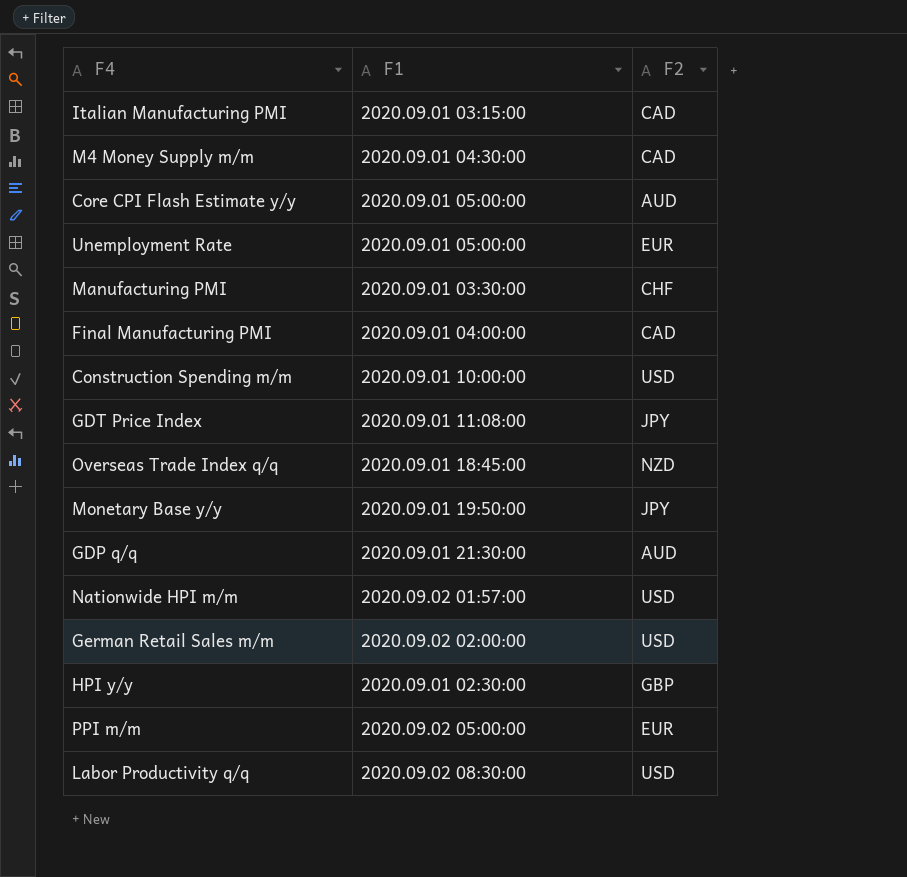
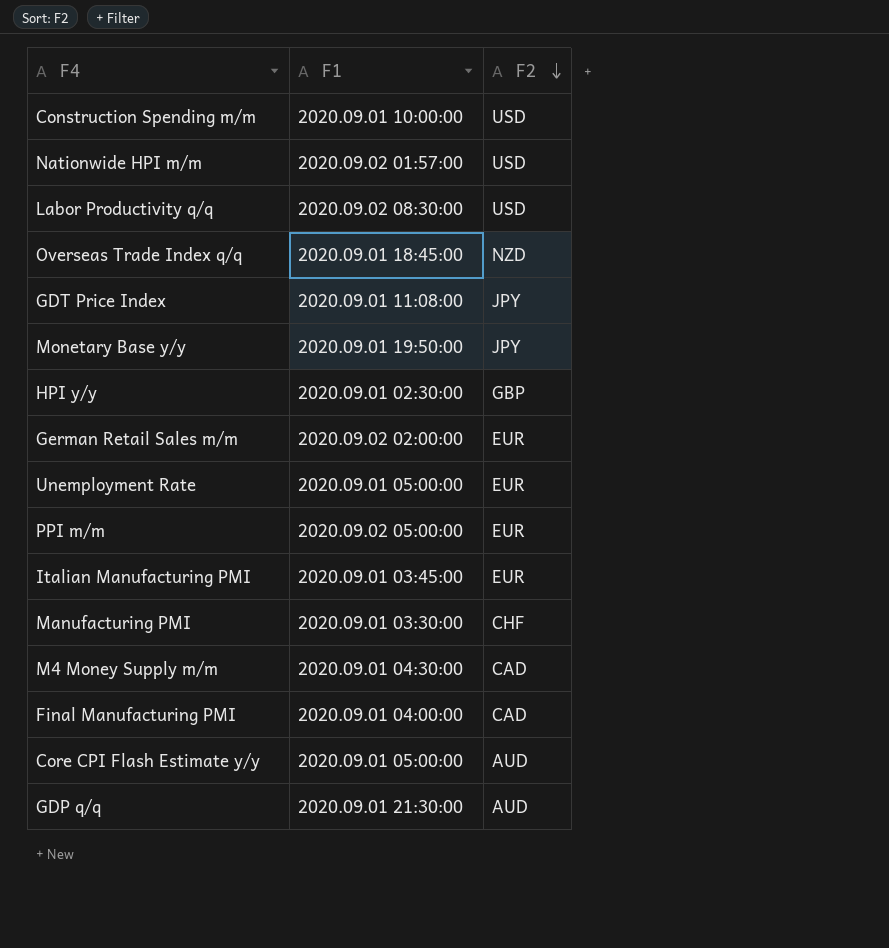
row order: none -> F2 descending
German Retail Sales m/m | F2: USD -> EUR
Italian Manufacturing PMI | F1: 2020.09.01 03:15:00 -> 2020.09.01 03:45:00
Italian Manufacturing PMI | F2: CAD -> EUR

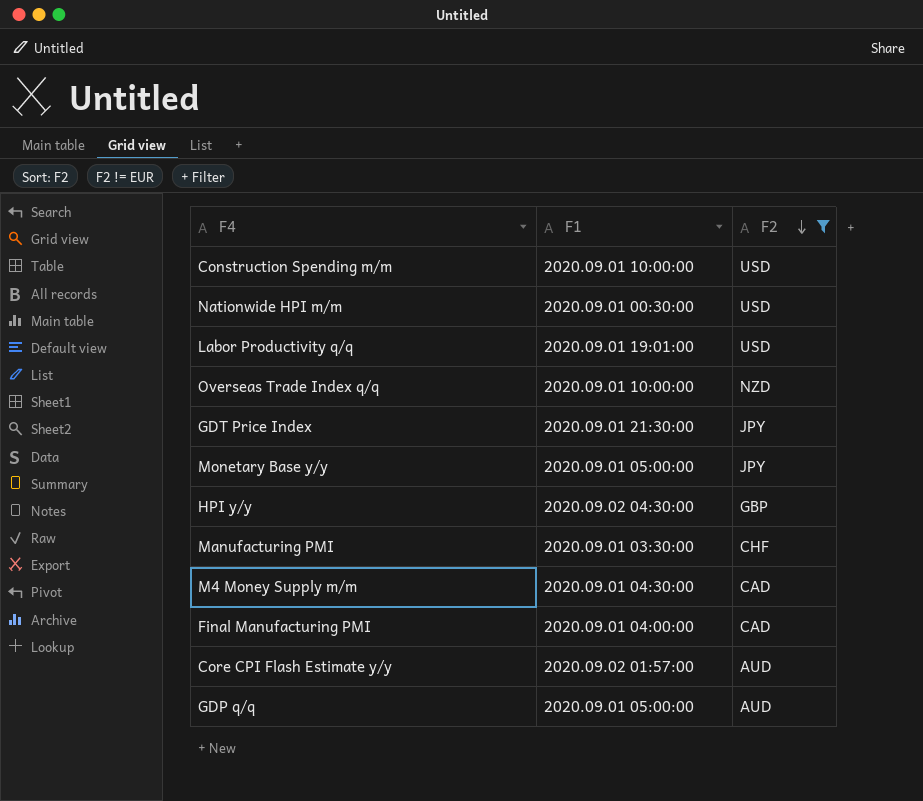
filter: none -> F2 != EUR
Nationwide HPI m/m | F1: 2020.09.02 01:57:00 -> 2020.09.01 00:30:00
Labor Productivity q/q | F1: 2020.09.02 08:30:00 -> 2020.09.01 19:01:00
Overseas Trade Index q/q | F1: 2020.09.01 18:45:00 -> 2020.09.01 10:00:00
GDT Price Index | F1: 2020.09.01 11:08:00 -> 2020.09.01 21:30:00
Monetary Base y/y | F1: 2020.09.01 19:50:00 -> 2020.09.01 05:00:00
HPI y/y | F1: 2020.09.01 02:30:00 -> 2020.09.02 04:30:00
Core CPI Flash Estimate y/y | F1: 2020.09.01 05:00:00 -> 2020.09.02 01:57:00
GDP q/q | F1: 2020.09.01 21:30:00 -> 2020.09.01 05:00:00

